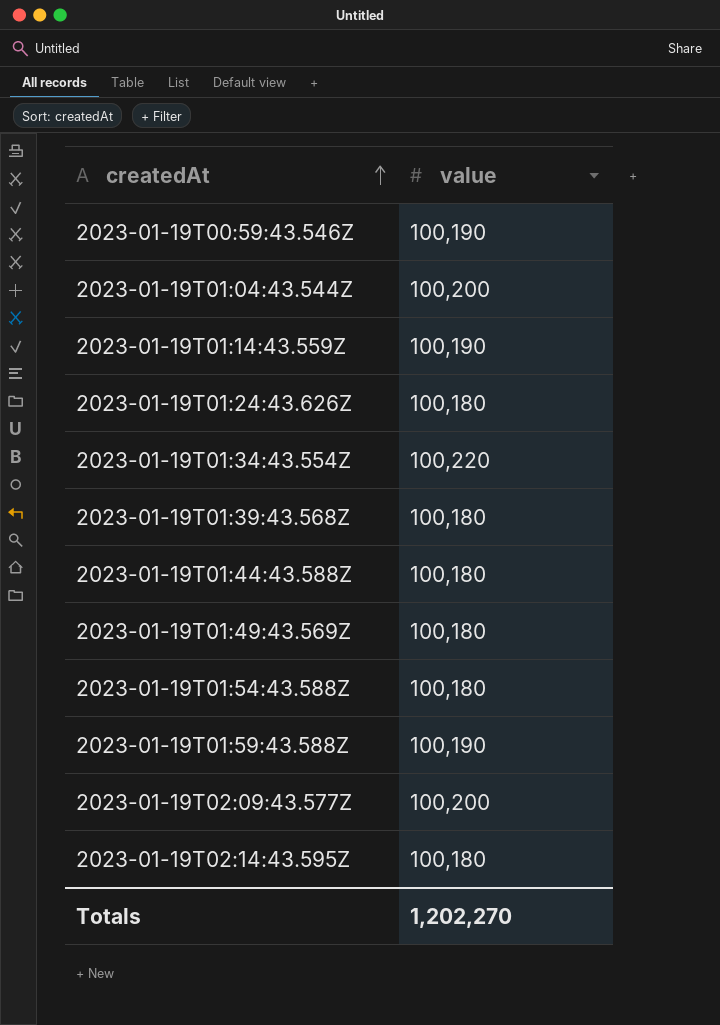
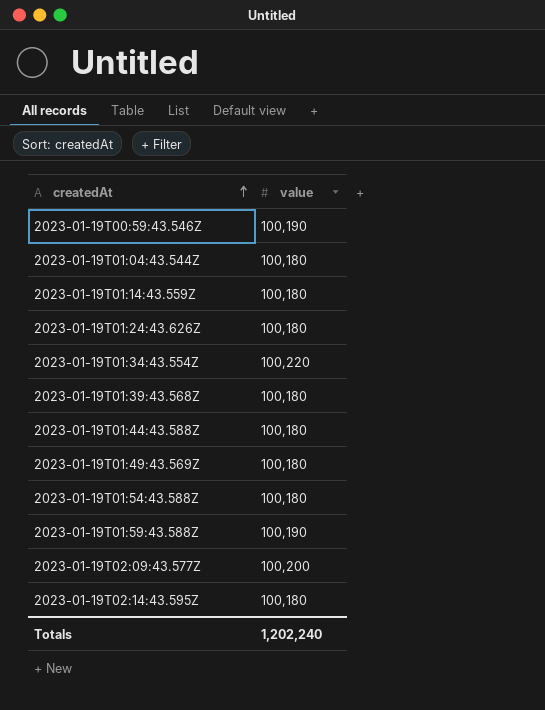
2023-01-19T01:04:43.544Z | value: 100,200 -> 100,180
2023-01-19T01:14:43.559Z | value: 100,190 -> 100,180
Totals | value: 1,202,270 -> 1,202,240

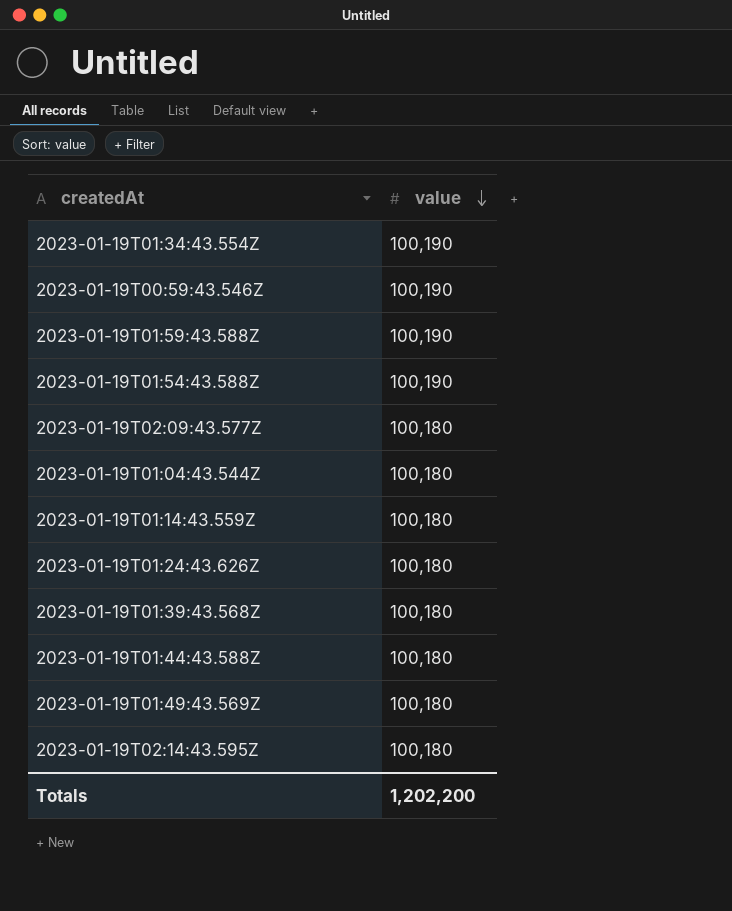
row order: createdAt ascending -> value descending
2023-01-19T01:34:43.554Z | value: 100,220 -> 100,190
2023-01-19T01:54:43.588Z | value: 100,180 -> 100,190
2023-01-19T02:09:43.577Z | value: 100,200 -> 100,180
Totals | value: 1,202,240 -> 1,202,200

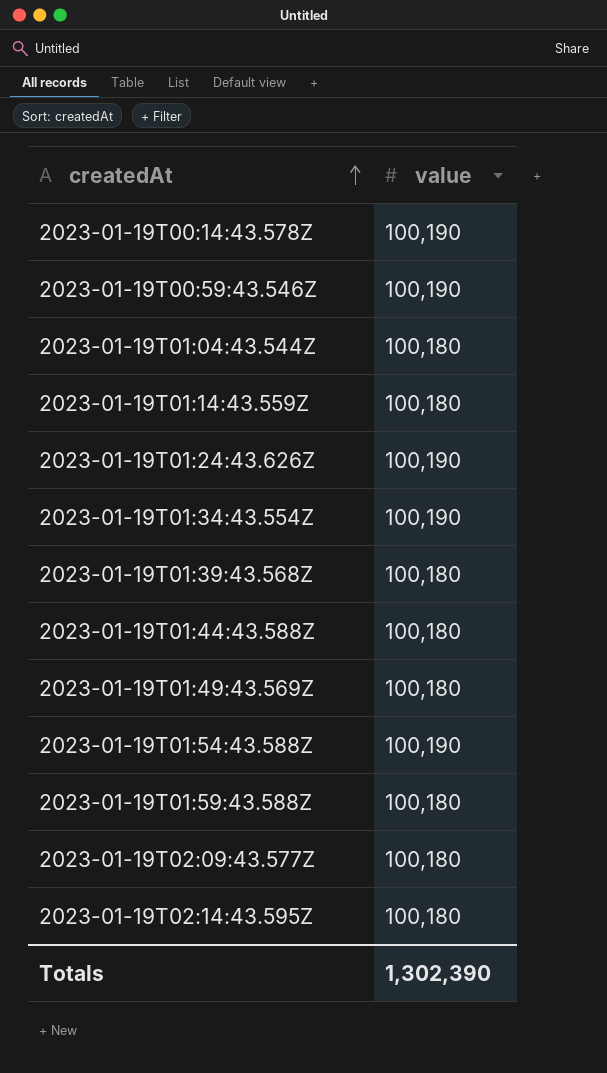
row order: value descending -> createdAt ascending
row 2023-01-19T00:14:43.578Z: none -> 100,190
2023-01-19T01:24:43.626Z | value: 100,180 -> 100,190
2023-01-19T01:59:43.588Z | value: 100,190 -> 100,180
Totals | value: 1,202,200 -> 1,302,390

